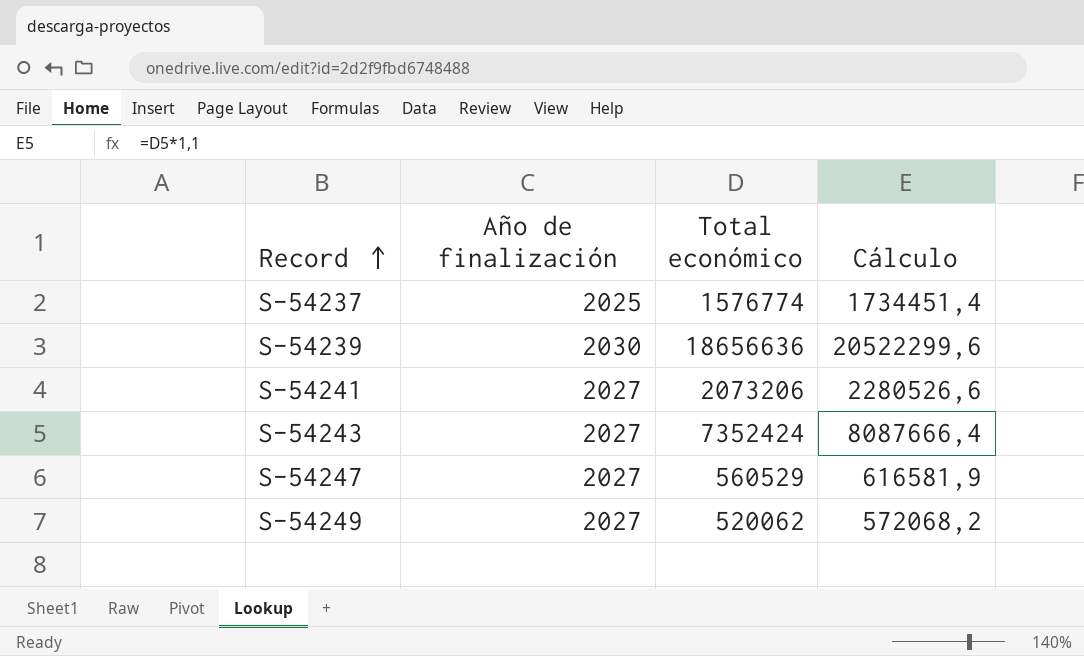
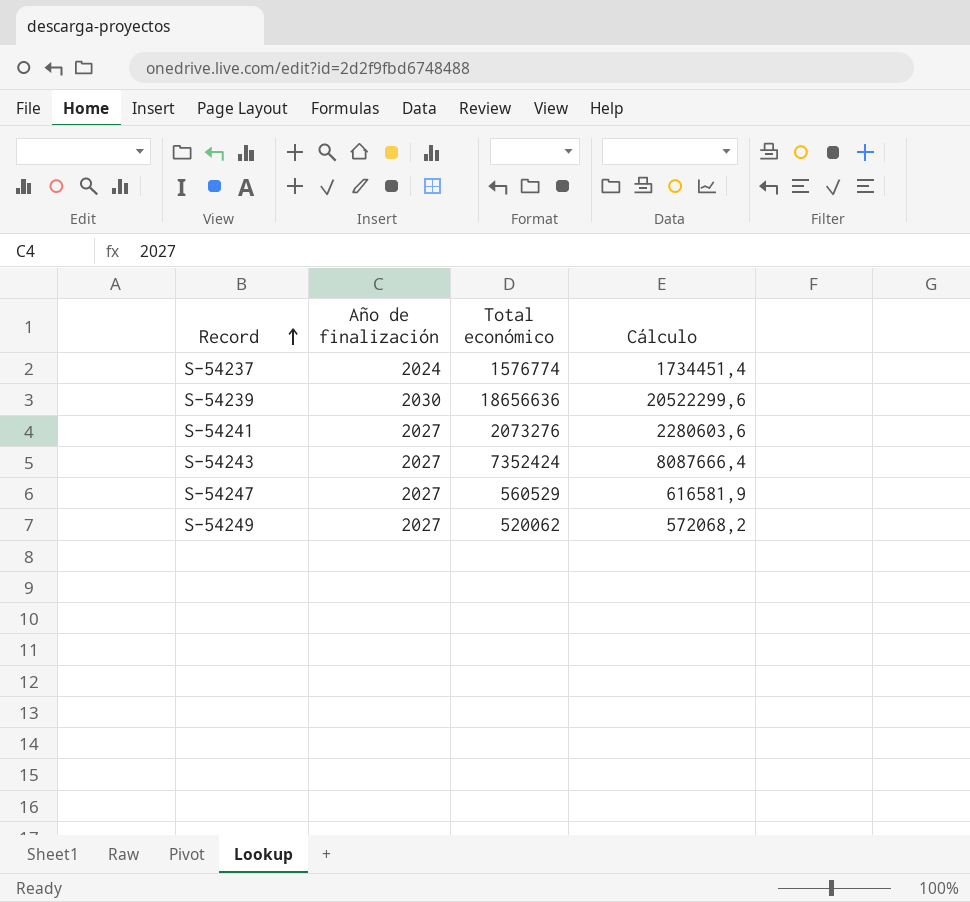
S-54237 | Año de finalización: 2025 -> 2024
S-54241 | Total económico: 2073206 -> 2073276
S-54241 | Cálculo: 2280526,6 -> 2280603,6

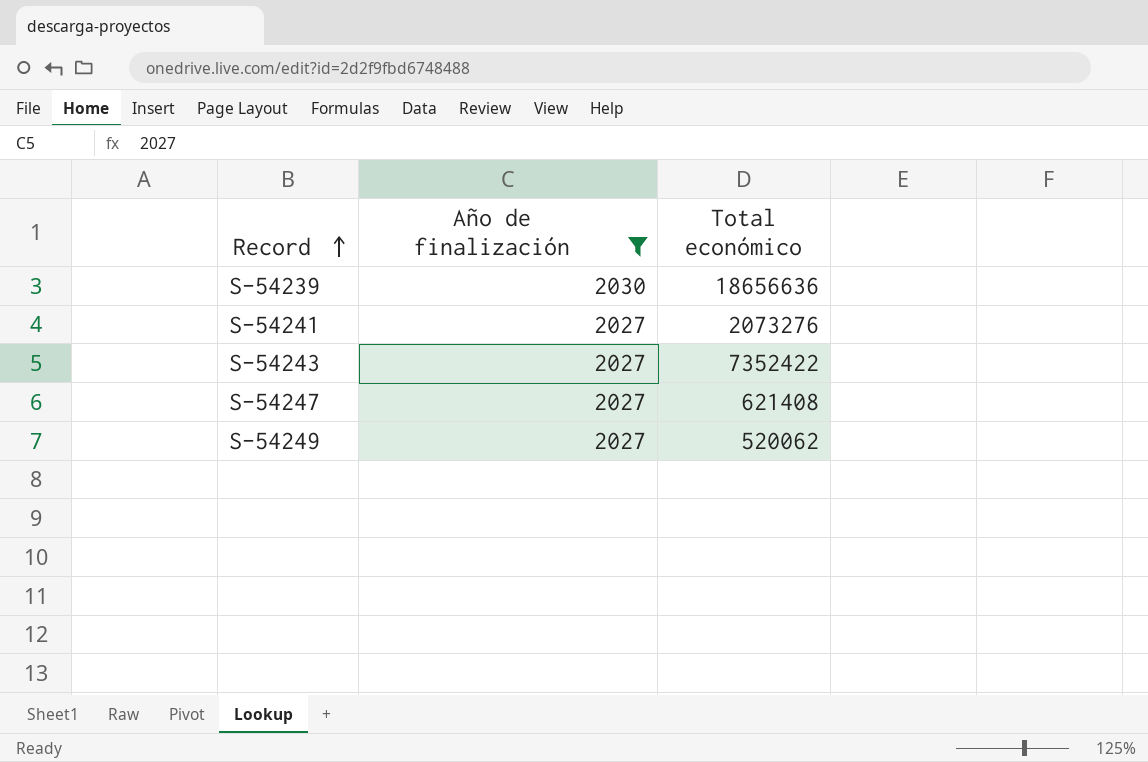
filter: none -> Año de finalización != 2024
column Cálculo | formula: [Total económico] * 1,1 -> none
S-54243 | Total económico: 7352424 -> 7352422
S-54247 | Total económico: 560529 -> 621408

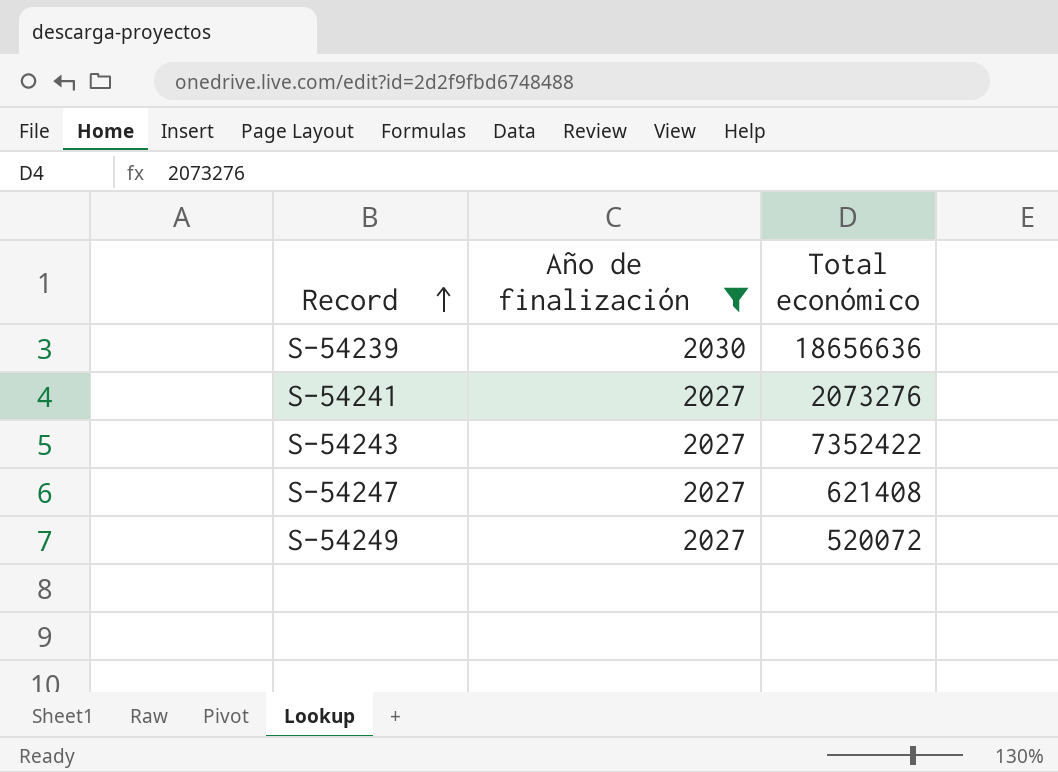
S-54249 | Total económico: 520062 -> 520072

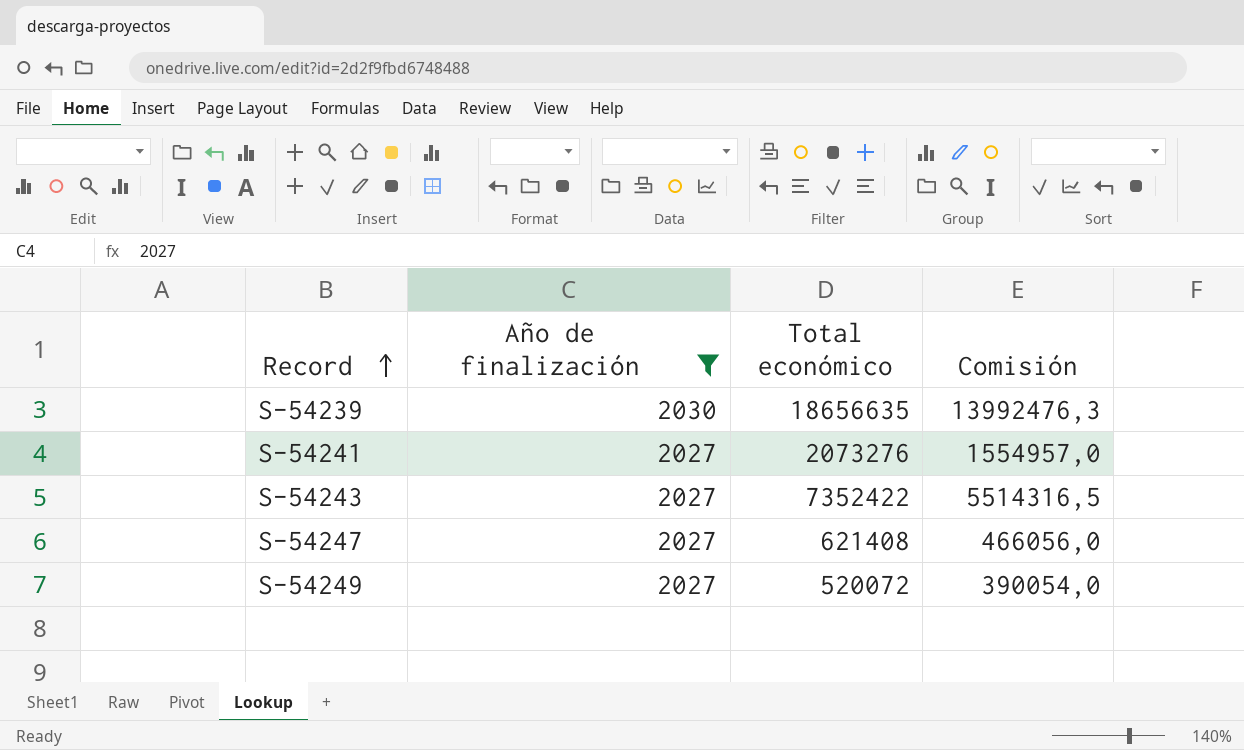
column Comisión | formula: none -> [Total económico] * 0,75
S-54239 | Total económico: 18656636 -> 18656635

